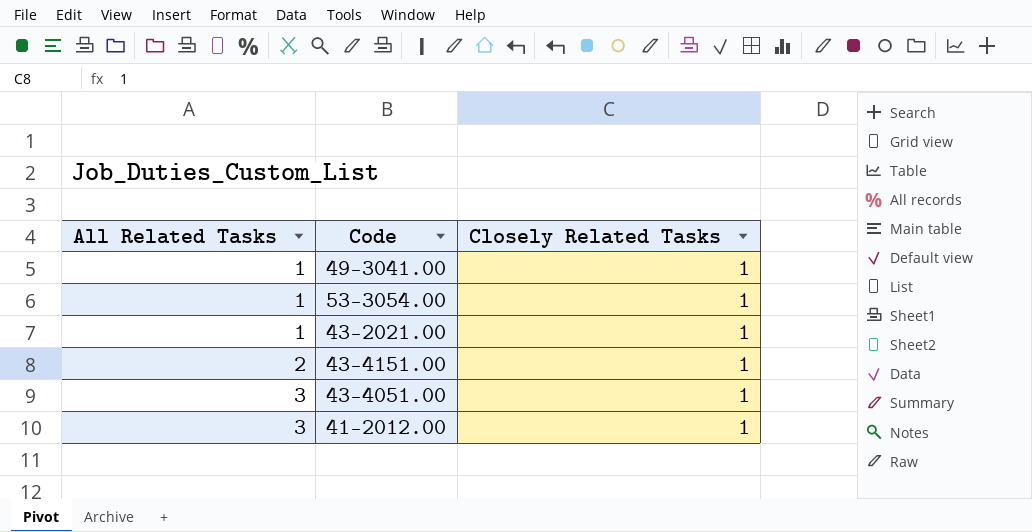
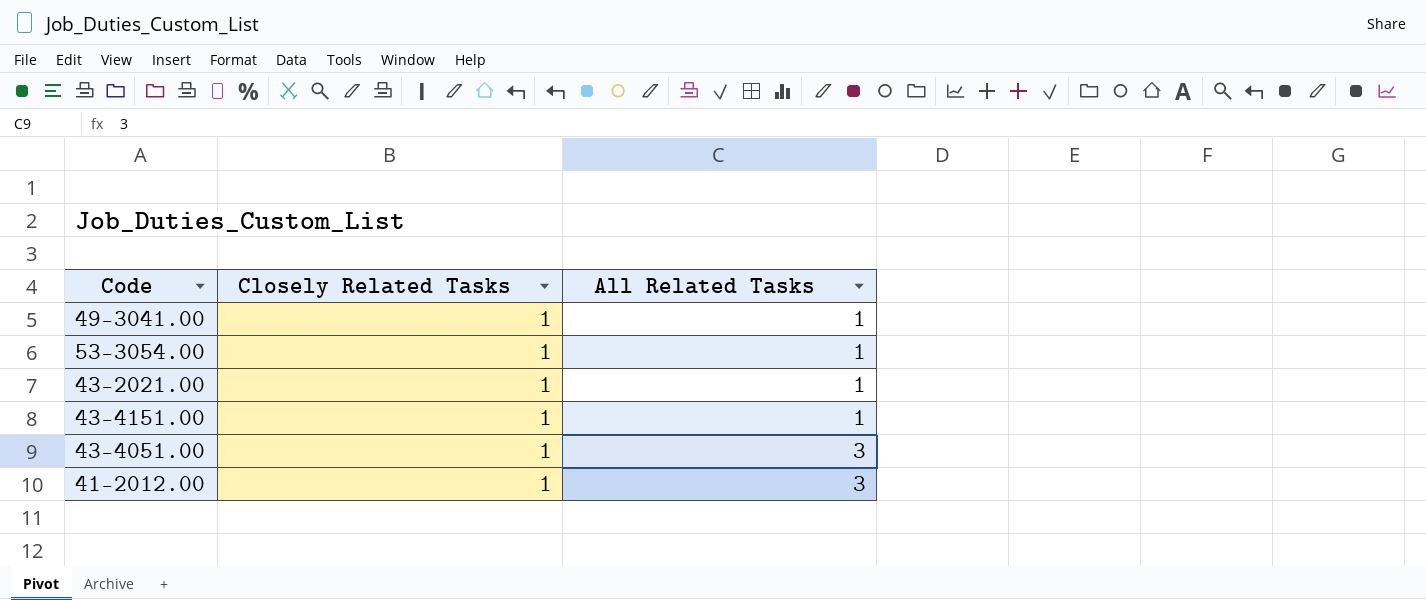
column All Related Tasks | position: 1 -> 3
43-4151.00 | All Related Tasks: 2 -> 1

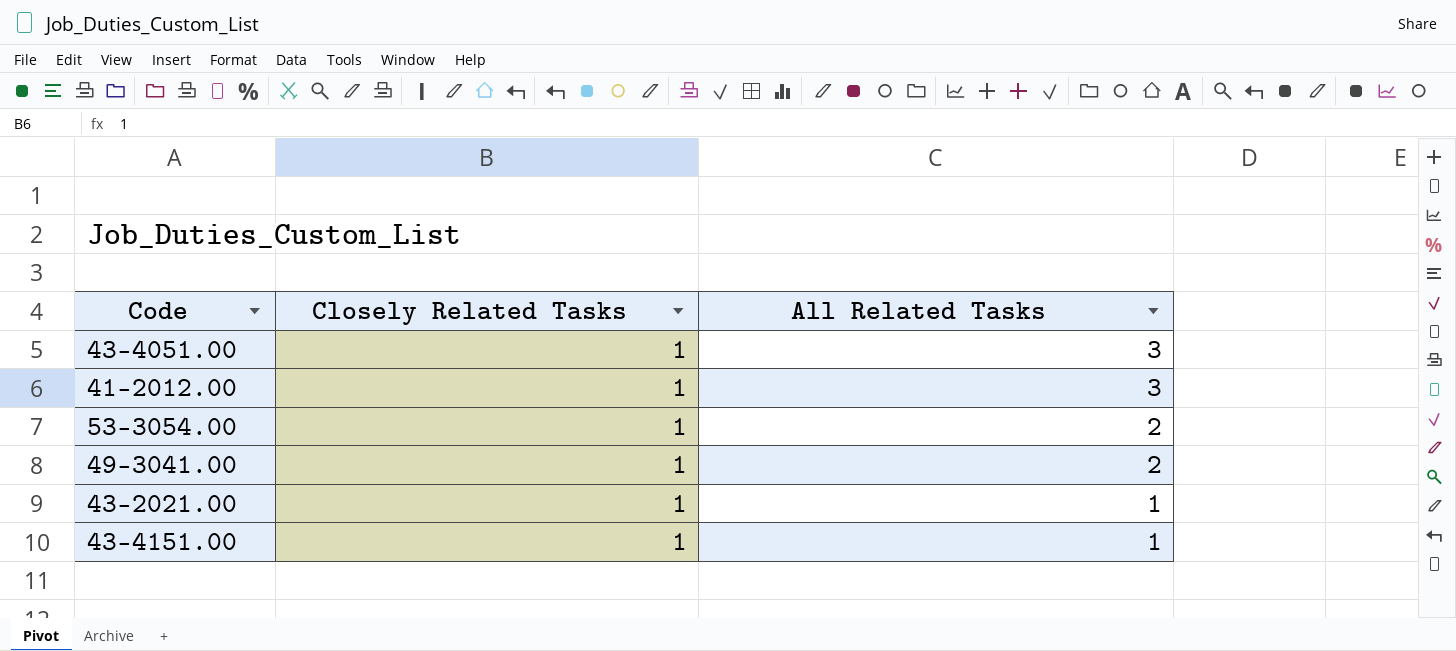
row order: All Related Tasks ascending -> All Related Tasks descending
53-3054.00 | All Related Tasks: 1 -> 2
49-3041.00 | All Related Tasks: 1 -> 2

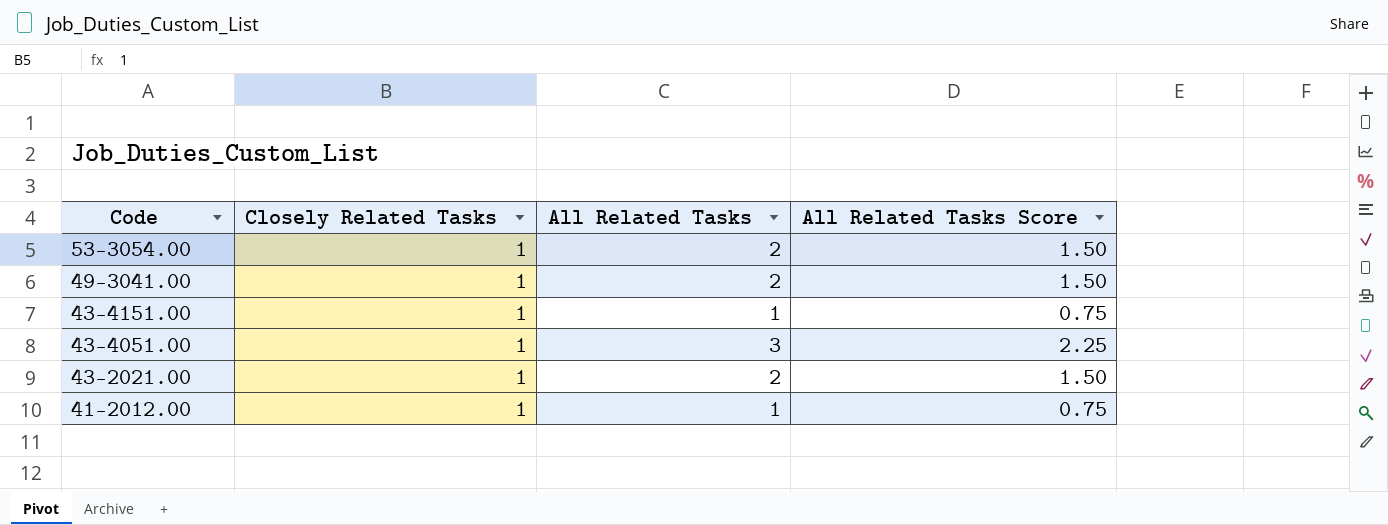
row order: All Related Tasks descending -> Code descending
column All Related Tasks Score | formula: none -> [All Related Tasks] * 0.75
43-2021.00 | All Related Tasks: 1 -> 2
41-2012.00 | All Related Tasks: 3 -> 1

